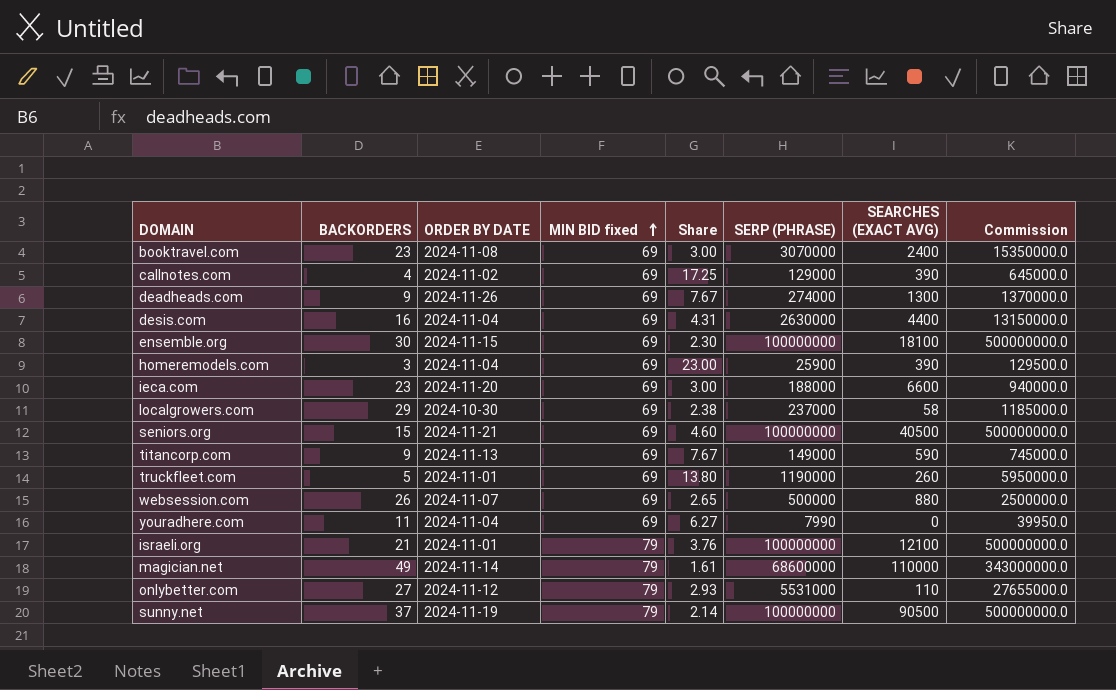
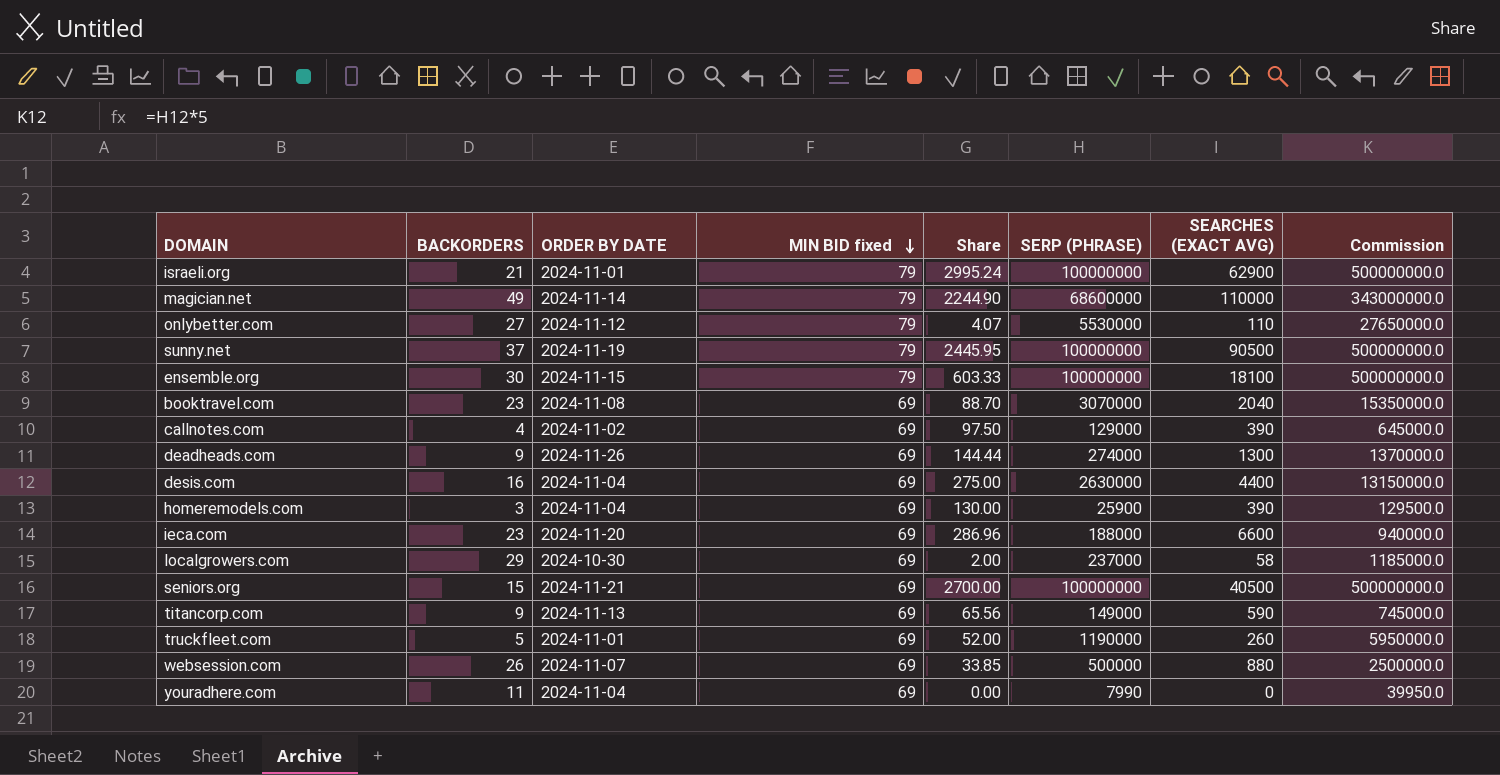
row order: MIN BID fixed ascending -> MIN BID fixed descending
column Share | formula: [MIN BID fixed] / [BACKORDERS] -> [SEARCHES (EXACT AVG)] / [BACKORDERS]
israeli.org | SEARCHES (EXACT AVG): 12100 -> 62900
onlybetter.com | SERP (PHRASE): 5531000 -> 5530000
onlybetter.com | Commission: 27655000.0 -> 27650000.0
ensemble.org | MIN BID fixed: 69 -> 79
booktravel.com | SEARCHES (EXACT AVG): 2400 -> 2040

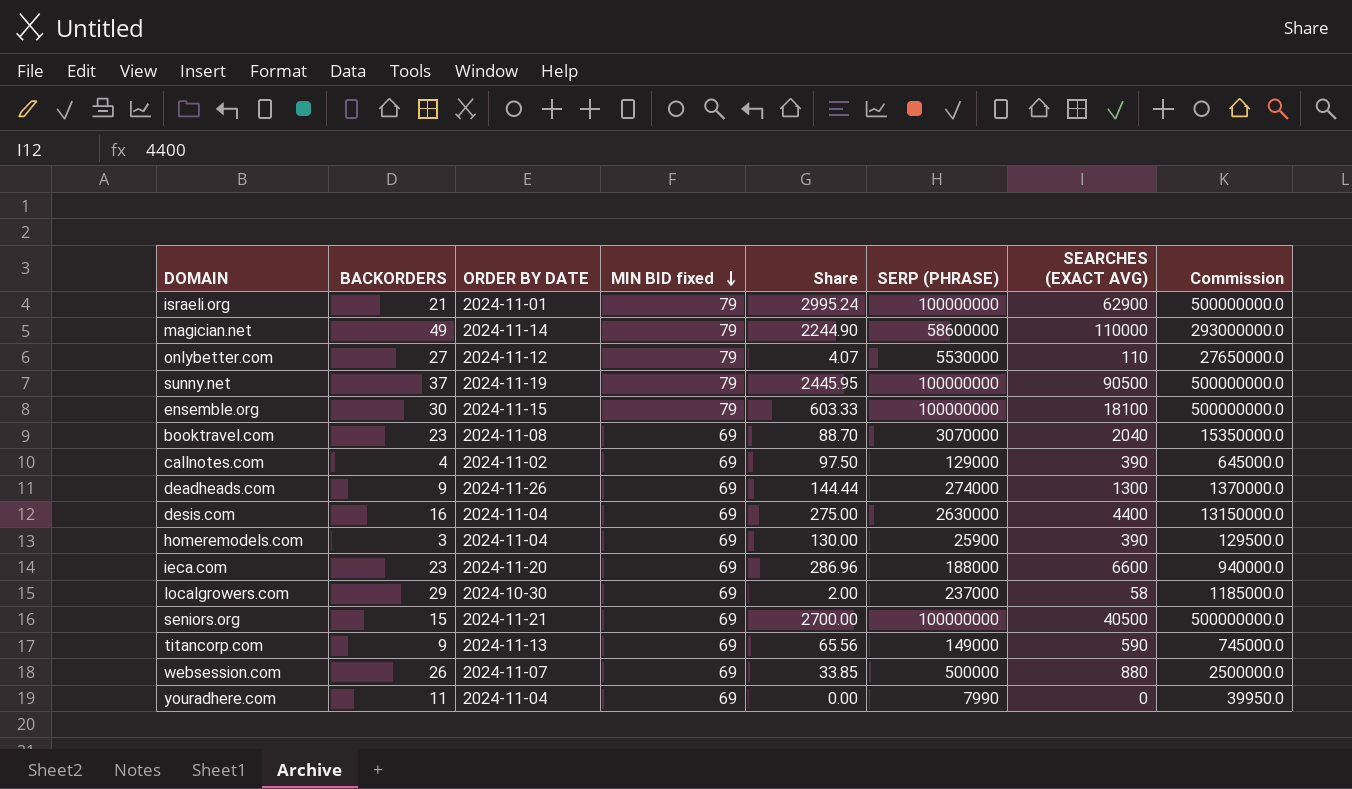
row truckfleet.com: 5 | 2024-11-01 | 69 | 52.00 | 1190000 | 260 | 5950000.0 -> none
magician.net | SERP (PHRASE): 68600000 -> 58600000
magician.net | Commission: 343000000.0 -> 293000000.0

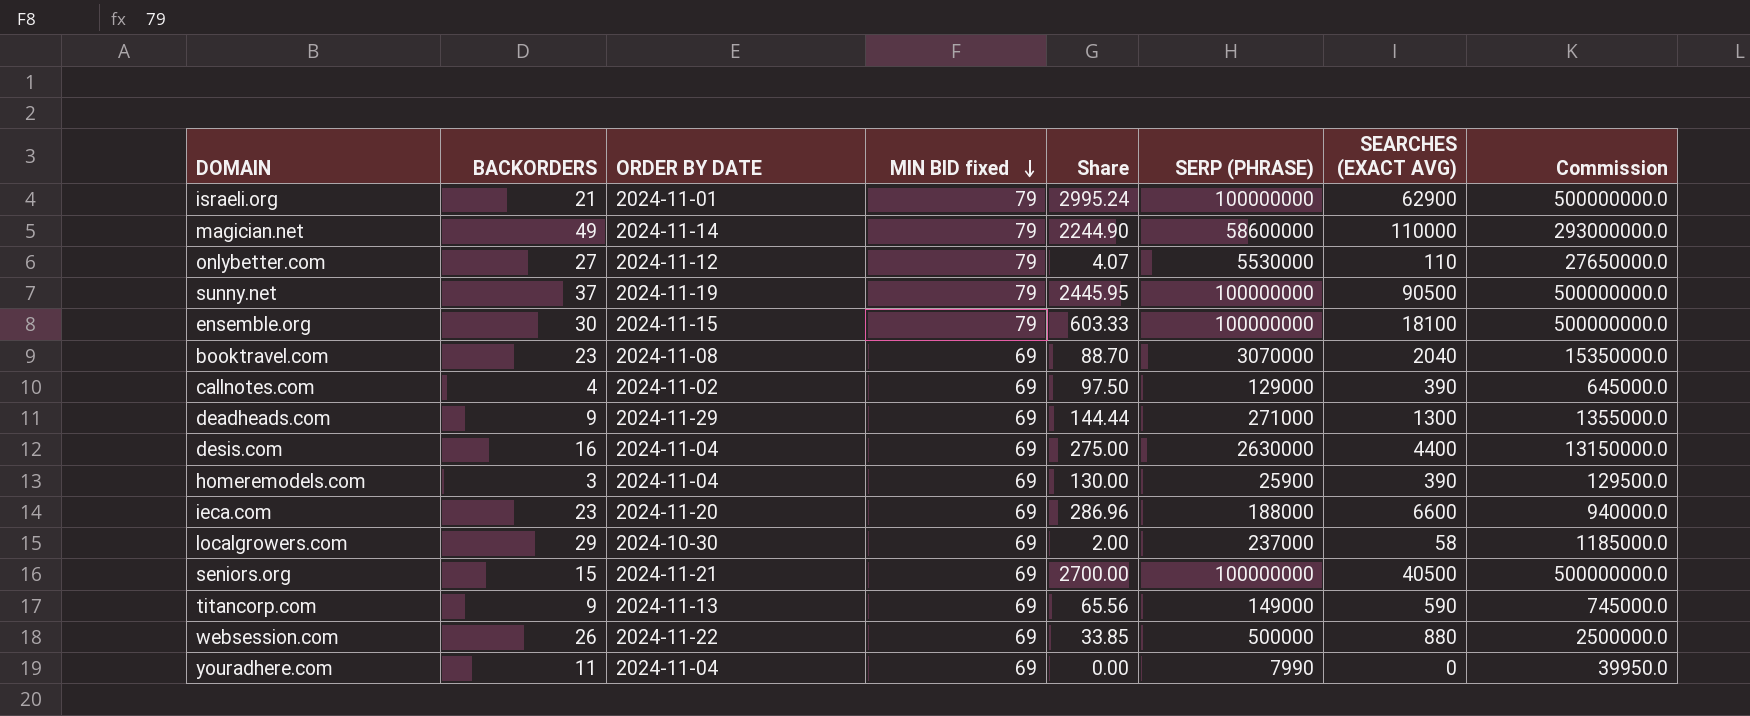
deadheads.com | ORDER BY DATE: 2024-11-26 -> 2024-11-29
deadheads.com | SERP (PHRASE): 274000 -> 271000
deadheads.com | Commission: 1370000.0 -> 1355000.0
websession.com | ORDER BY DATE: 2024-11-07 -> 2024-11-22

